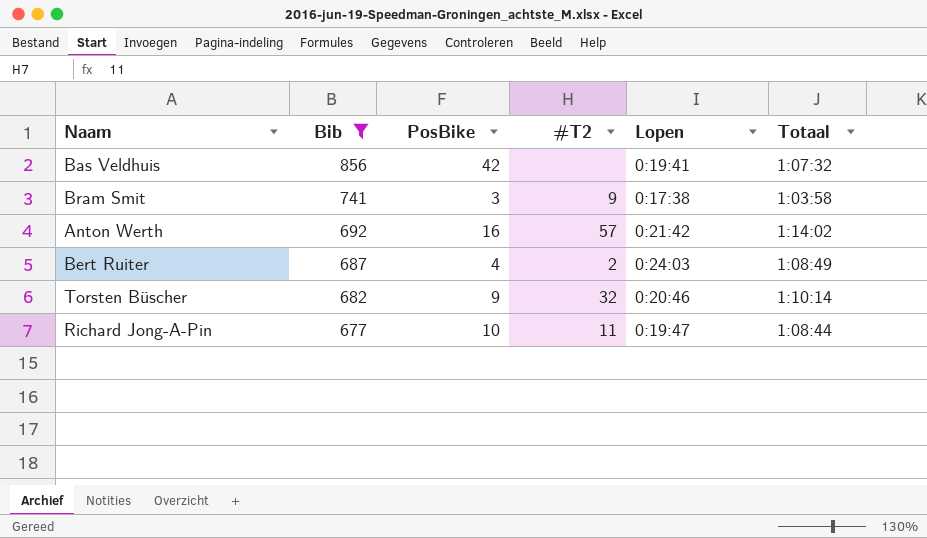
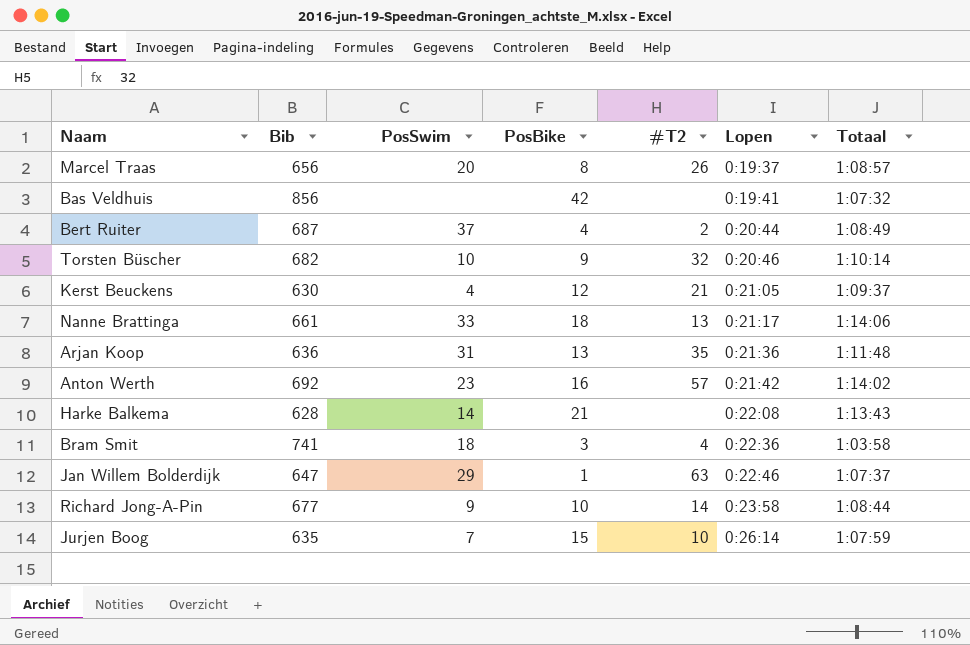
filter: Bib >= 677 -> none
row order: Bib descending -> Lopen ascending
column PosSwim | position: none -> 3
Bert Ruiter | Lopen: 0:24:03 -> 0:20:44
Bram Smit | #T2: 9 -> 4
Bram Smit | Lopen: 0:17:38 -> 0:22:36
Richard Jong-A-Pin | #T2: 11 -> 14
Richard Jong-A-Pin | Lopen: 0:19:47 -> 0:23:58

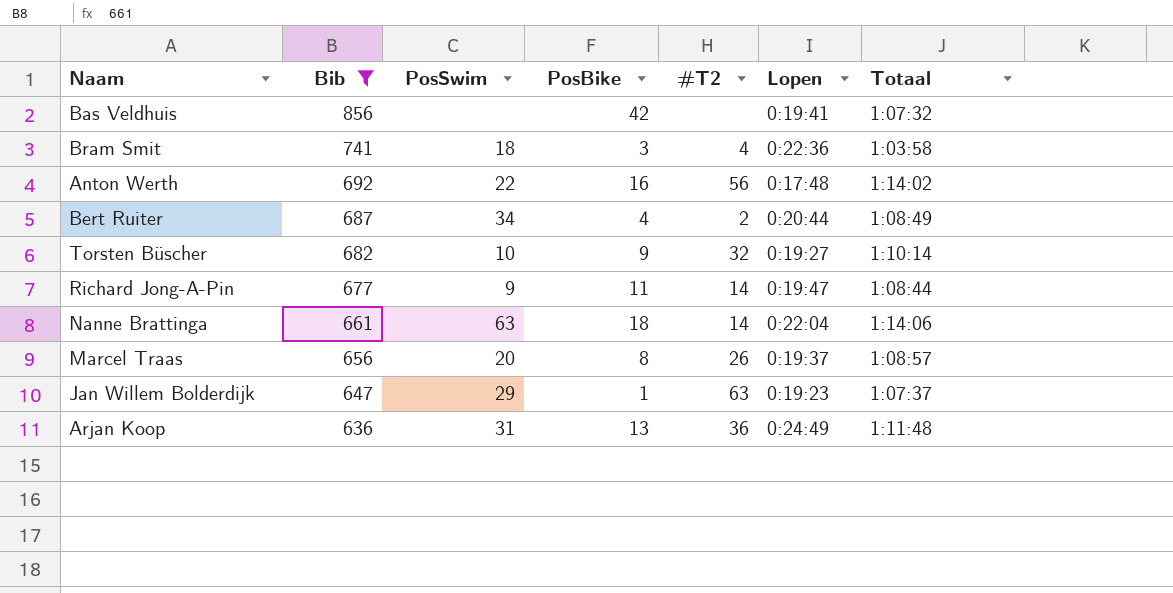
filter: none -> Bib >= 636
row order: Lopen ascending -> Bib descending
Anton Werth | PosSwim: 23 -> 22
Anton Werth | #T2: 57 -> 56
Anton Werth | Lopen: 0:21:42 -> 0:17:48
Bert Ruiter | PosSwim: 37 -> 34
Torsten Büscher | Lopen: 0:20:46 -> 0:19:27
Richard Jong-A-Pin | PosBike: 10 -> 11
Richard Jong-A-Pin | Lopen: 0:23:58 -> 0:19:47
Nanne Brattinga | PosSwim: 33 -> 63
Nanne Brattinga | #T2: 13 -> 14
Nanne Brattinga | Lopen: 0:21:17 -> 0:22:04
Jan Willem Bolderdijk | Lopen: 0:22:46 -> 0:19:23
Arjan Koop | #T2: 35 -> 36
Arjan Koop | Lopen: 0:21:36 -> 0:24:49

